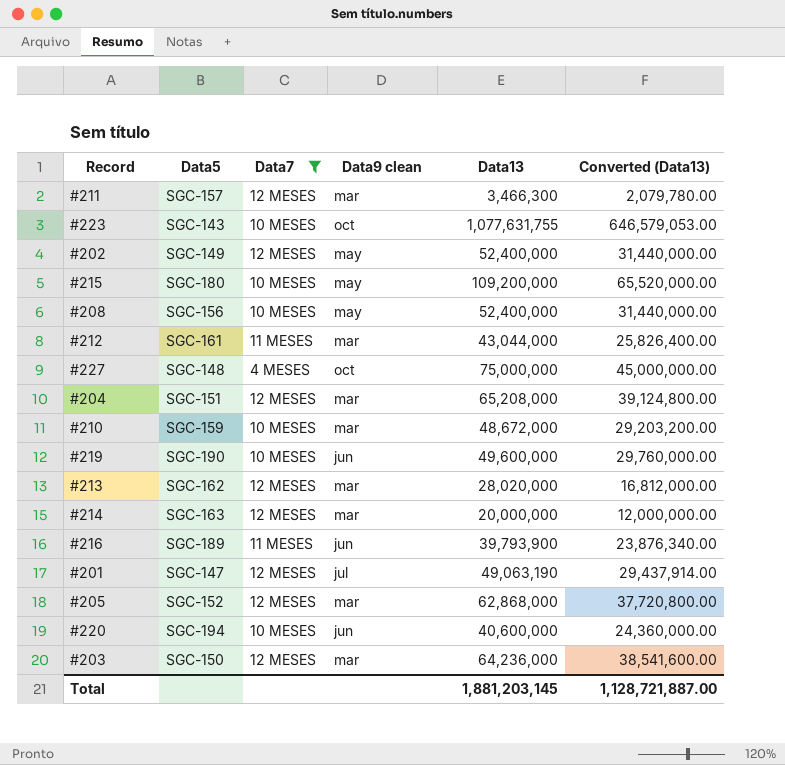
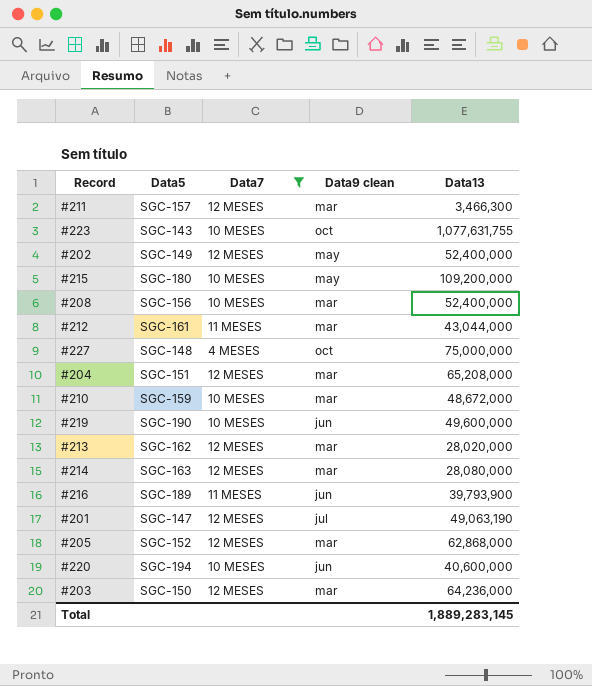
column Converted (Data13) | formula: [Data13] * 0.6 -> none
#208 | Data9 clean: may -> mar
#214 | Data13: 20,000,000 -> 28,080,000
Total | Data13: 1,881,203,145 -> 1,889,283,145

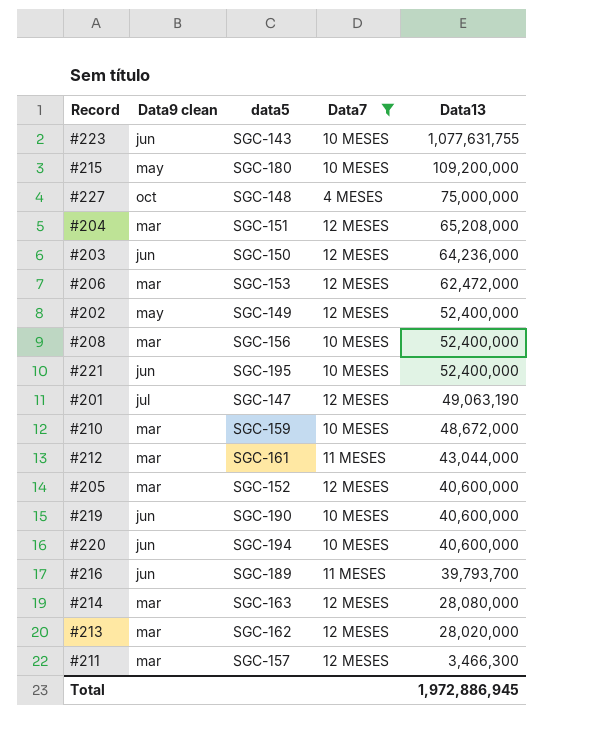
row order: none -> Data13 descending
column Data9 clean | position: 4 -> 2
column name: Data5 -> data5
#223 | Data9 clean: oct -> jun
#203 | Data9 clean: mar -> jun
row #206: none -> mar | SGC-153 | 12 MESES | 62,472,000
row #221: none -> jun | SGC-195 | 10 MESES | 52,400,000
#205 | Data13: 62,868,000 -> 40,600,000
#219 | Data13: 49,600,000 -> 40,600,000
#216 | Data13: 39,793,900 -> 39,793,700
Total | Data13: 1,889,283,145 -> 1,972,886,945

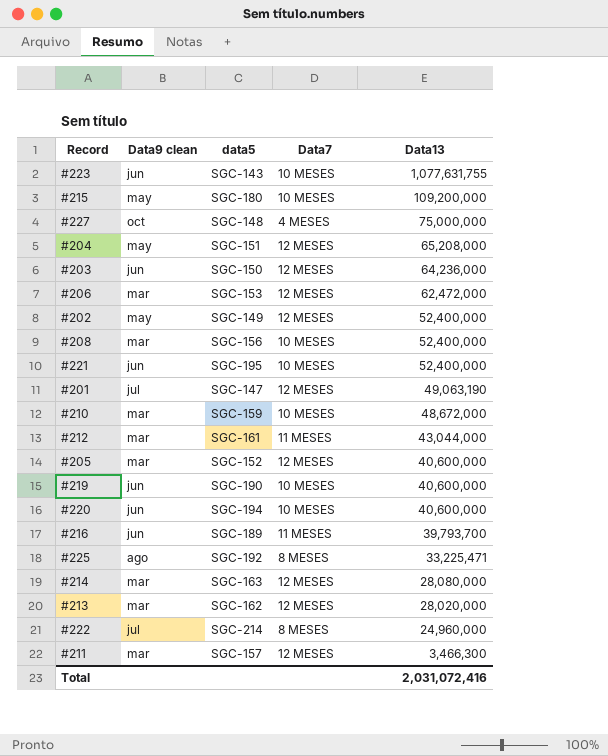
filter: Data7 != 8 MESES -> none
#204 | Data9 clean: mar -> may
Total | Data13: 1,972,886,945 -> 2,031,072,416

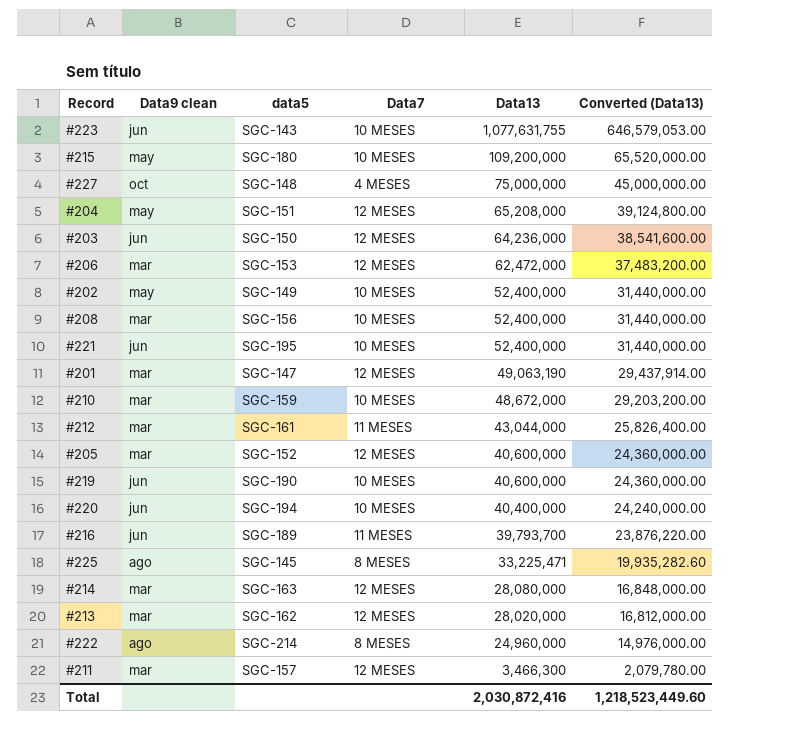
column Converted (Data13) | formula: none -> [Data13] * 0.6
#202 | Data7: 12 MESES -> 10 MESES
#201 | Data9 clean: jul -> mar
#220 | Data13: 40,600,000 -> 40,400,000
#225 | data5: SGC-192 -> SGC-145
#222 | Data9 clean: jul -> ago
Total | Data13: 2,031,072,416 -> 2,030,872,416

